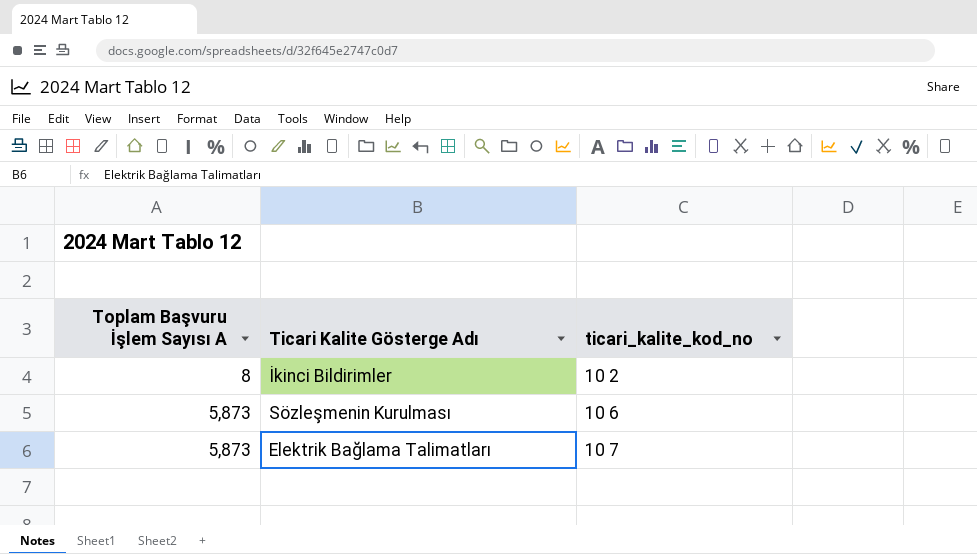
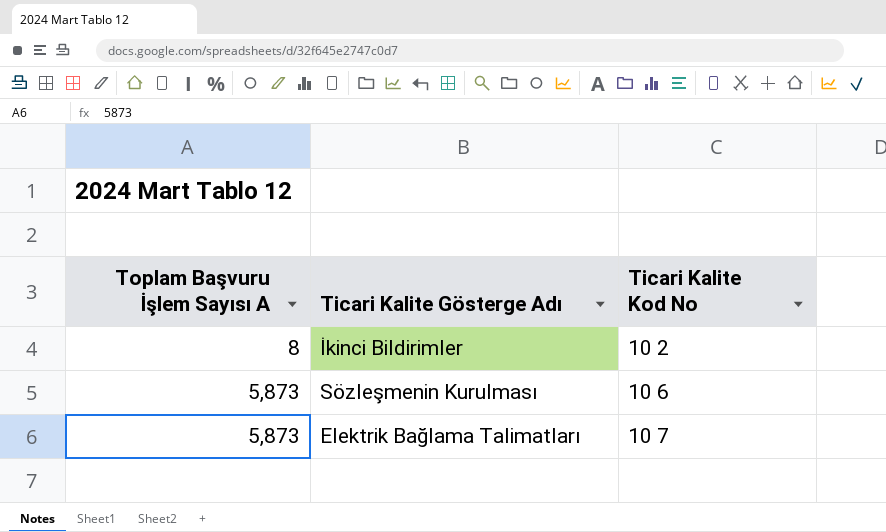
column name: ticari_kalite_kod_no -> Ticari Kalite Kod No

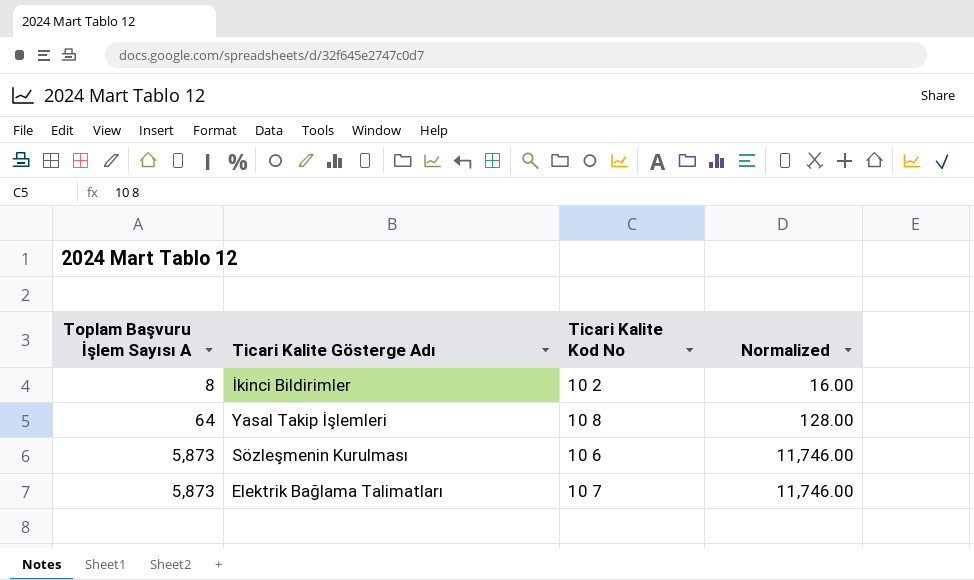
column Normalized | formula: none -> [Toplam Başvuru İşlem Sayısı A] * 2
row Yasal Takip İşlemleri: none -> 64 | 10 8 | 128.00

